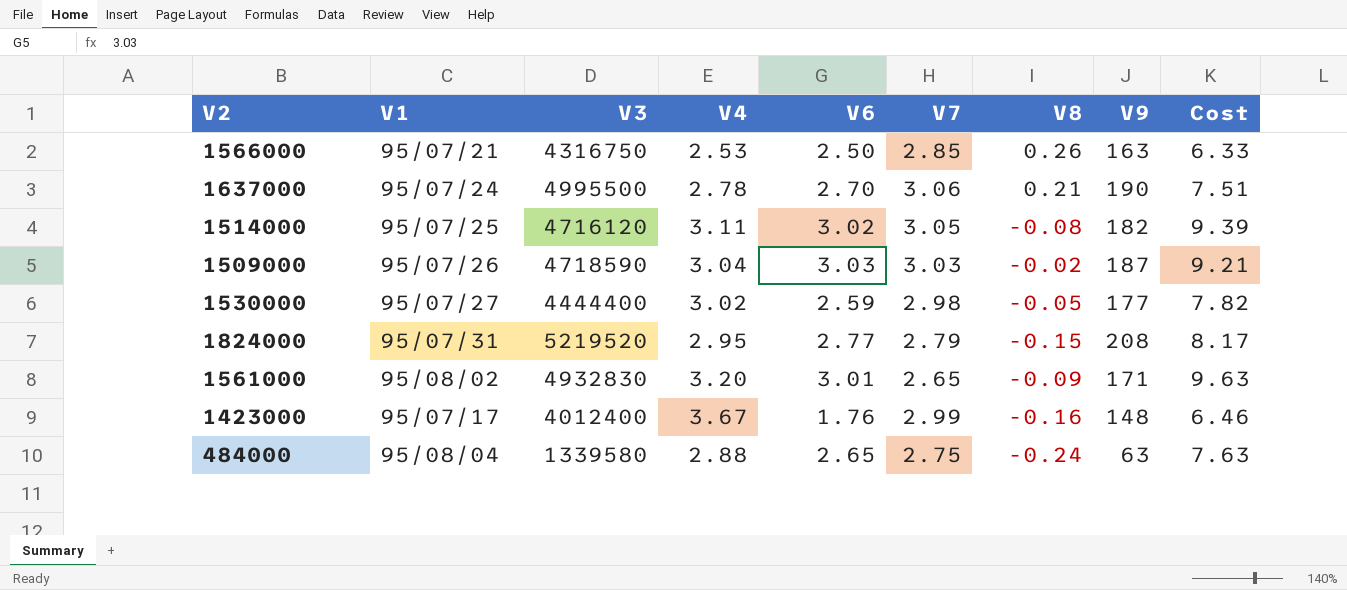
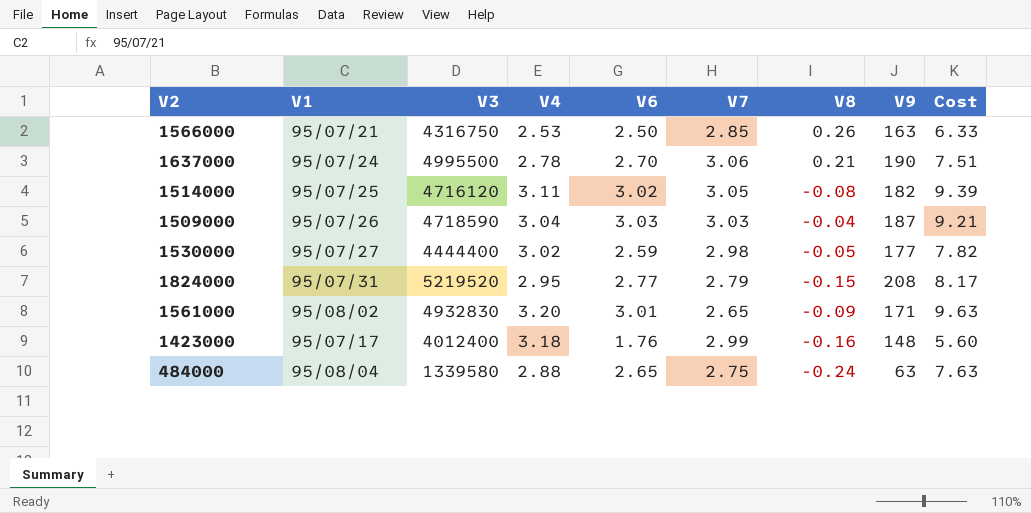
1509000 | V8: -0.02 -> -0.04
1423000 | V4: 3.67 -> 3.18
1423000 | Cost: 6.46 -> 5.60

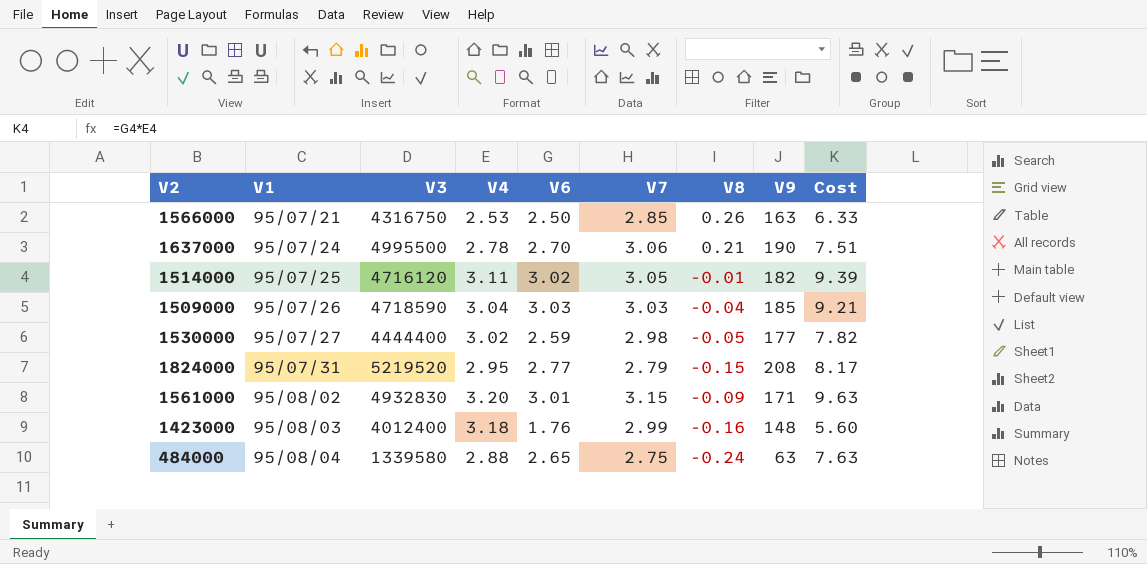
1514000 | V8: -0.08 -> -0.01
1509000 | V9: 187 -> 185
1561000 | V7: 2.65 -> 3.15
1423000 | V1: 95/07/17 -> 95/08/03

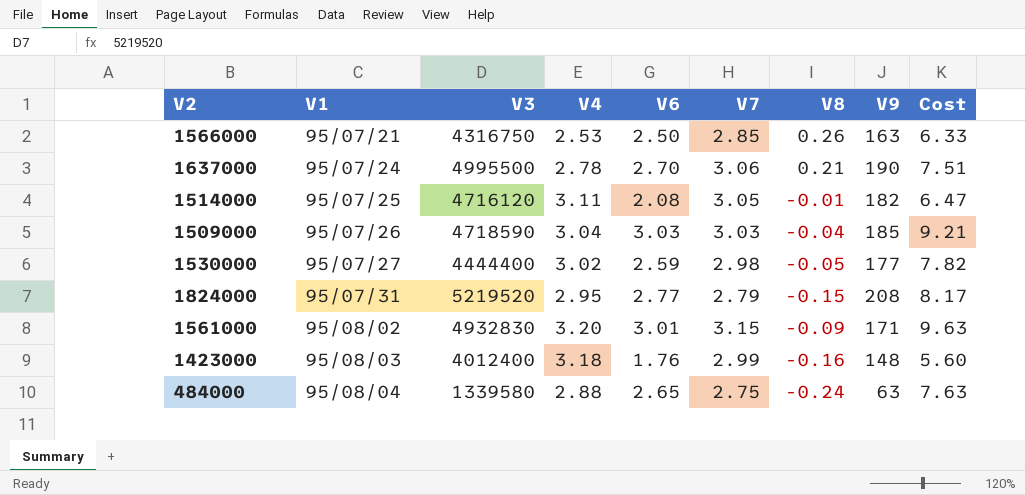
1514000 | V6: 3.02 -> 2.08
1514000 | Cost: 9.39 -> 6.47

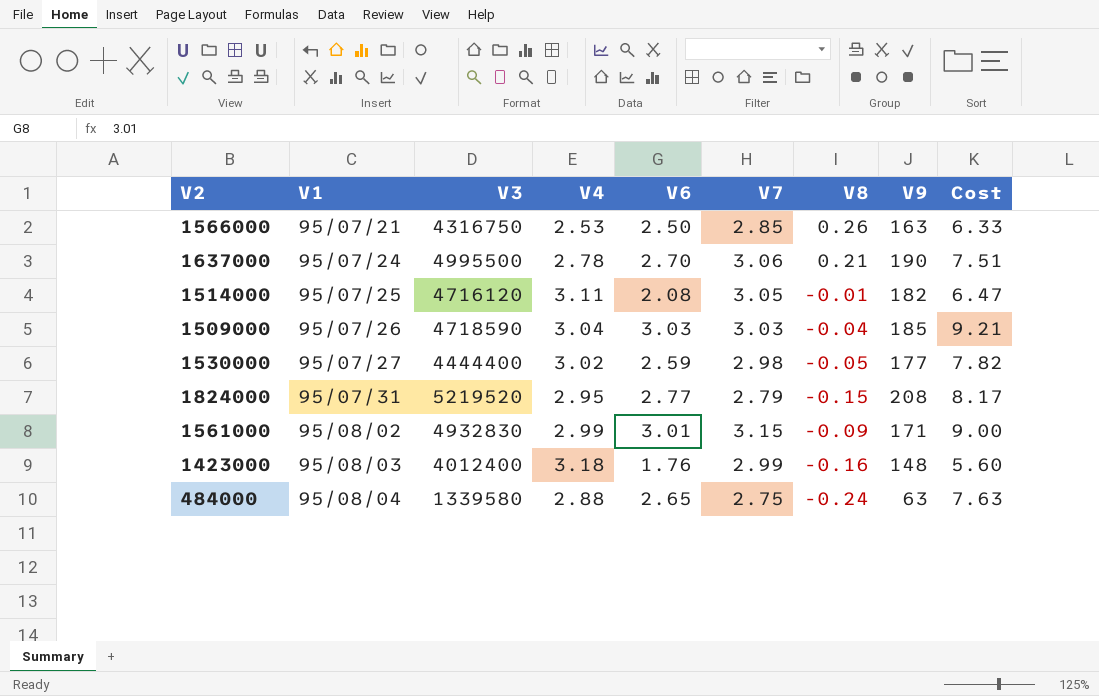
1561000 | V4: 3.20 -> 2.99
1561000 | Cost: 9.63 -> 9.00

